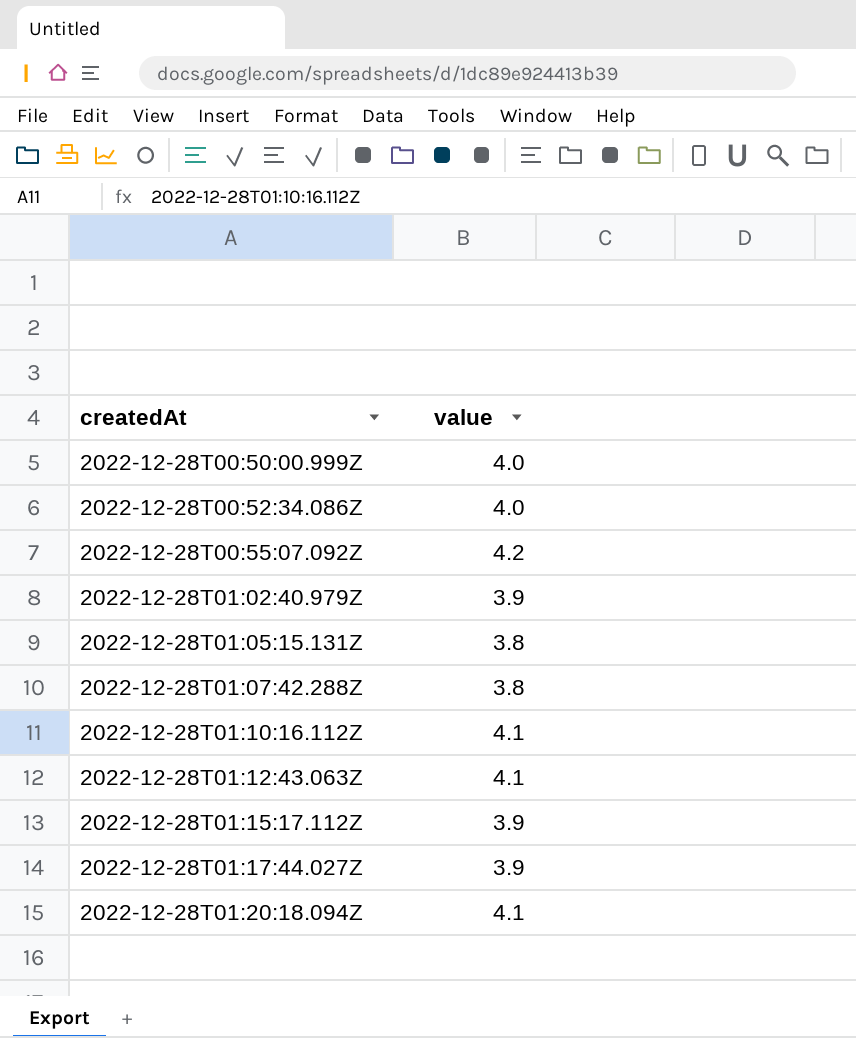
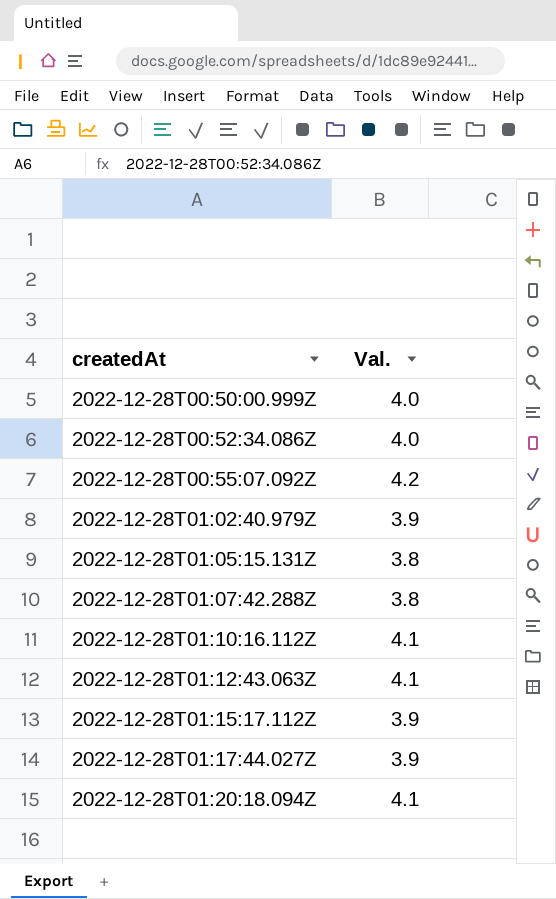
column name: value -> Val.

